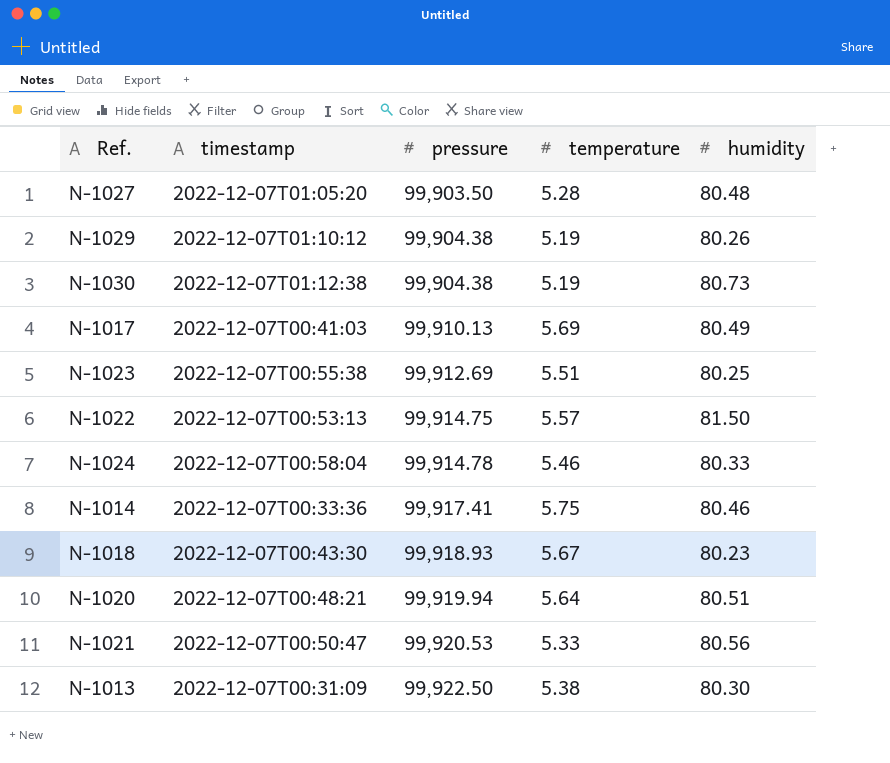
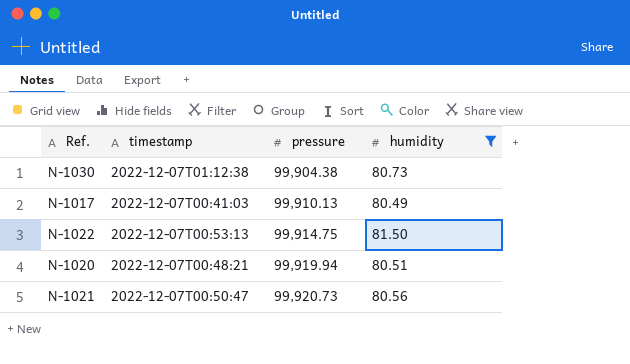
filter: none -> humidity >= 80.49
column temperature | position: 4 -> none
N-1021 | pressure: 99,920.53 -> 99,920.73

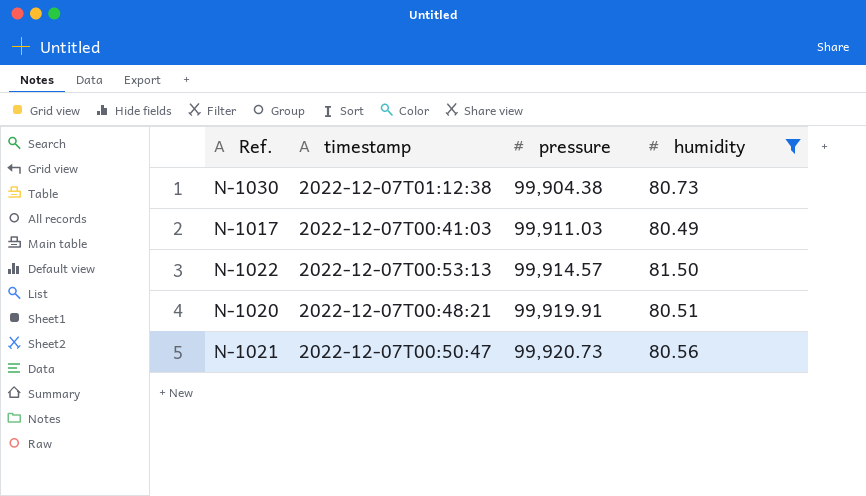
N-1017 | pressure: 99,910.13 -> 99,911.03
N-1022 | pressure: 99,914.75 -> 99,914.57
N-1020 | pressure: 99,919.94 -> 99,919.91

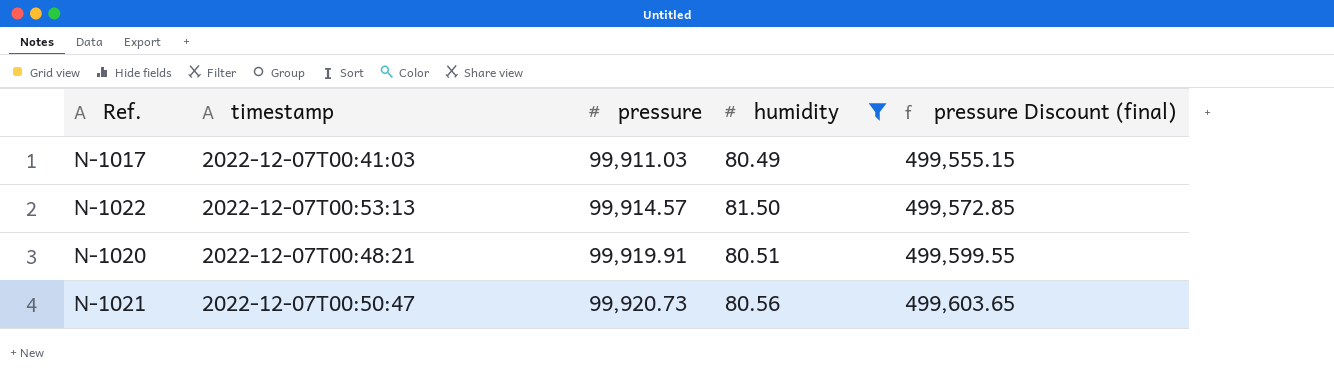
column pressure Discount (final) | formula: none -> [pressure] * 5
row N-1030: 2022-12-07T01:12:38 | 99,904.38 | 80.73 -> none

